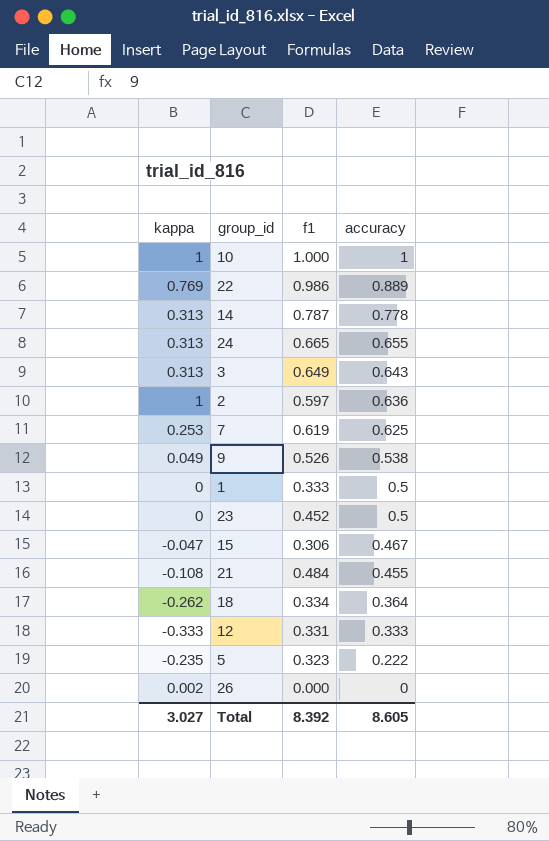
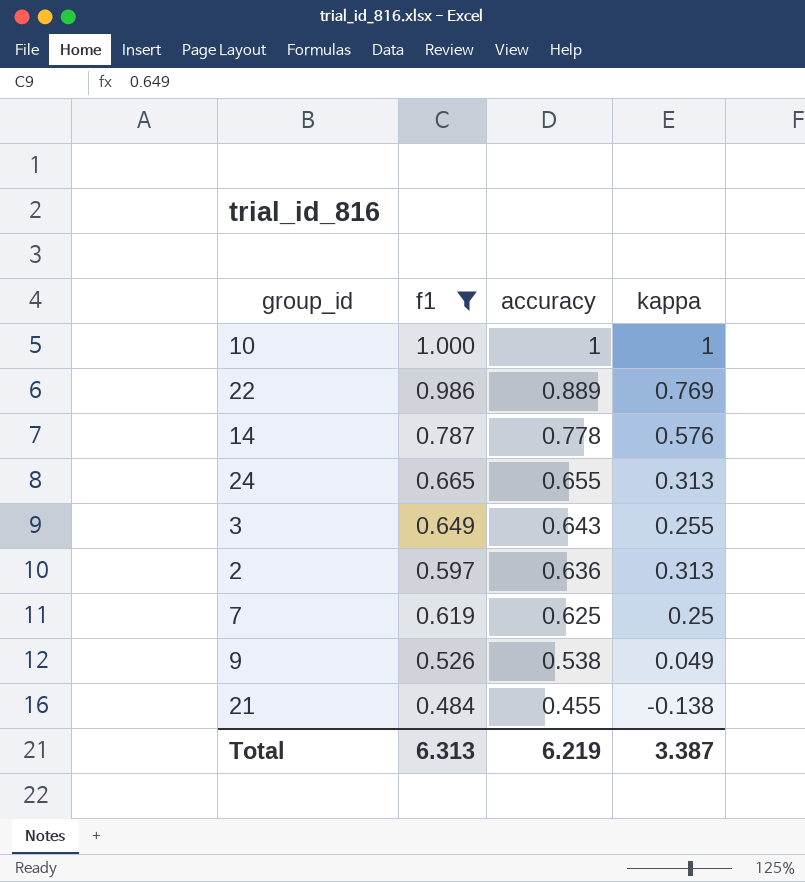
filter: none -> f1 >= 0.484
column kappa | position: 1 -> 4
14 | kappa: 0.313 -> 0.576
3 | kappa: 0.313 -> 0.255
2 | kappa: 1 -> 0.313
7 | kappa: 0.253 -> 0.25
21 | kappa: -0.108 -> -0.138
Total | f1: 8.392 -> 6.313
Total | accuracy: 8.605 -> 6.219
Total | kappa: 3.027 -> 3.387

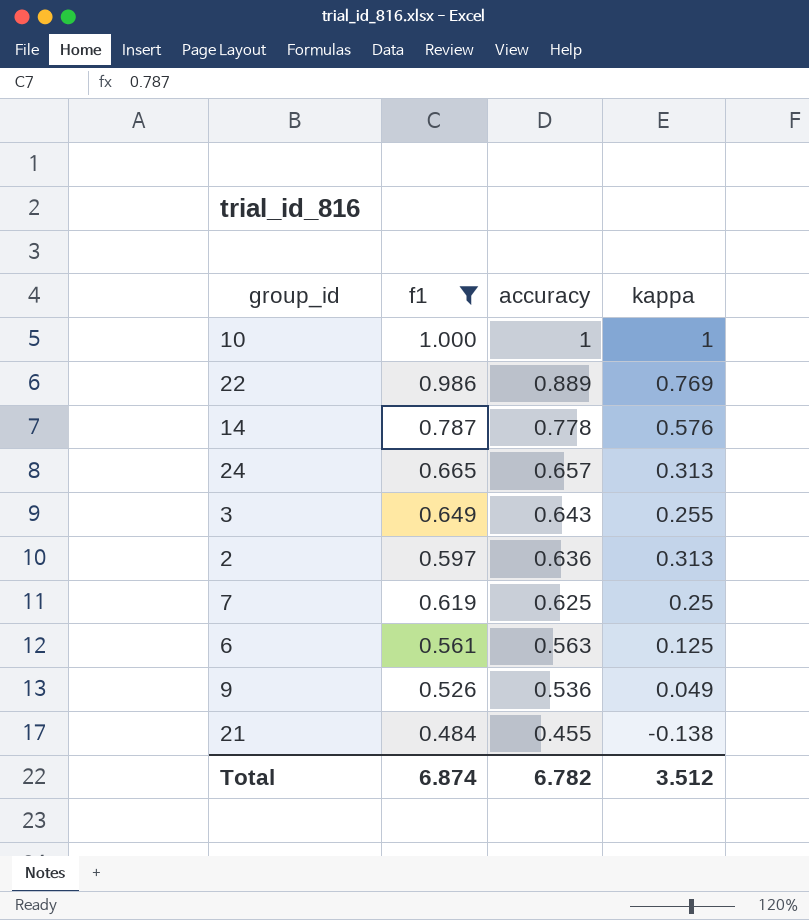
24 | accuracy: 0.655 -> 0.657
row 6: none -> 0.561 | 0.563 | 0.125
9 | accuracy: 0.538 -> 0.536
Total | f1: 6.313 -> 6.874
Total | accuracy: 6.219 -> 6.782
Total | kappa: 3.387 -> 3.512

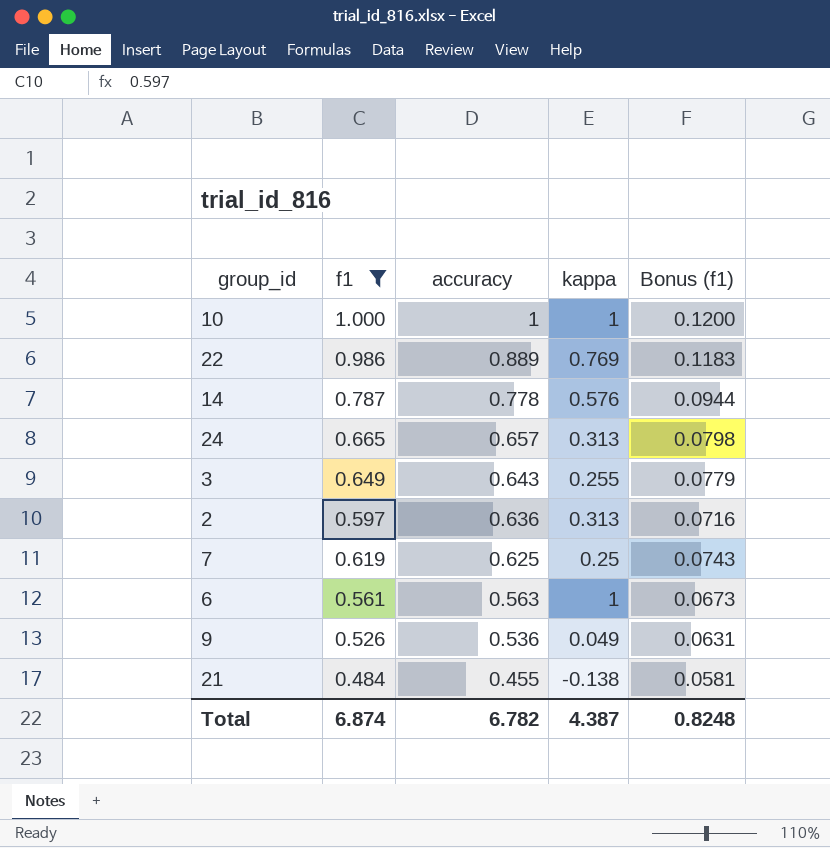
column Bonus (f1) | formula: none -> [f1] * 0.12
6 | kappa: 0.125 -> 1
Total | kappa: 3.512 -> 4.387

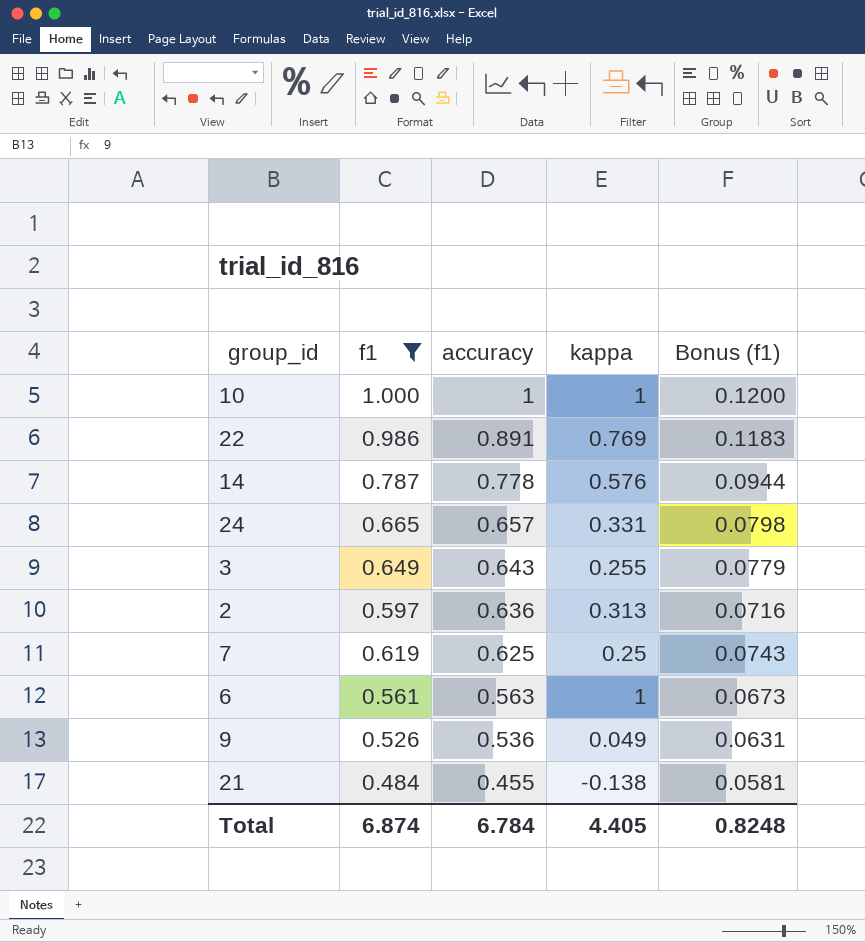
22 | accuracy: 0.889 -> 0.891
24 | kappa: 0.313 -> 0.331
Total | accuracy: 6.782 -> 6.784
Total | kappa: 4.387 -> 4.405

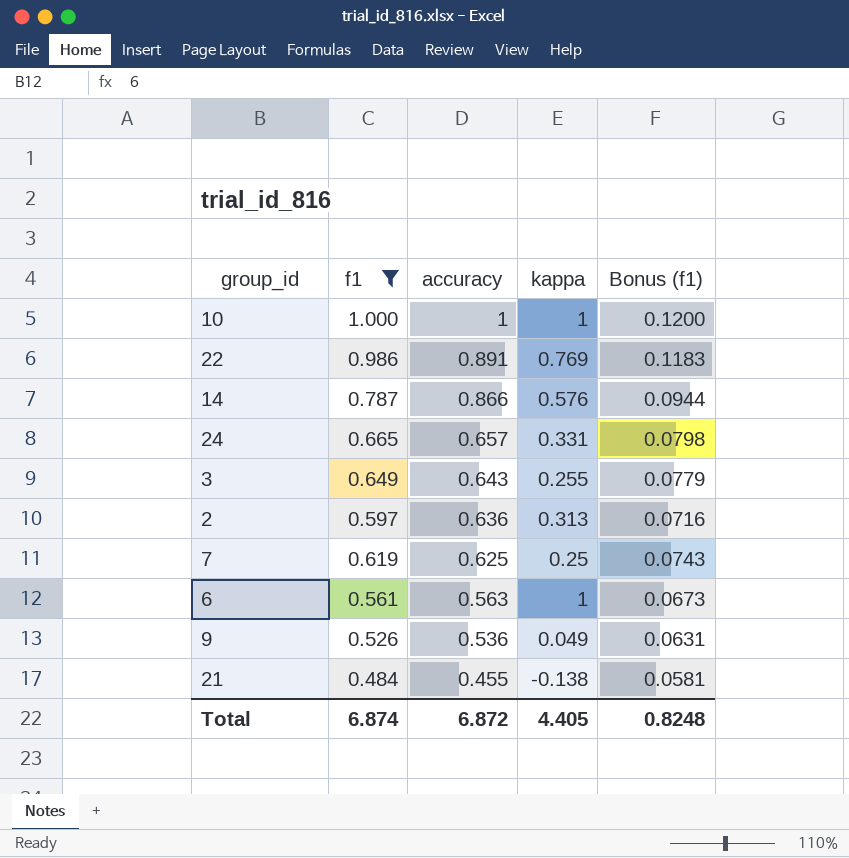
14 | accuracy: 0.778 -> 0.866
Total | accuracy: 6.784 -> 6.872

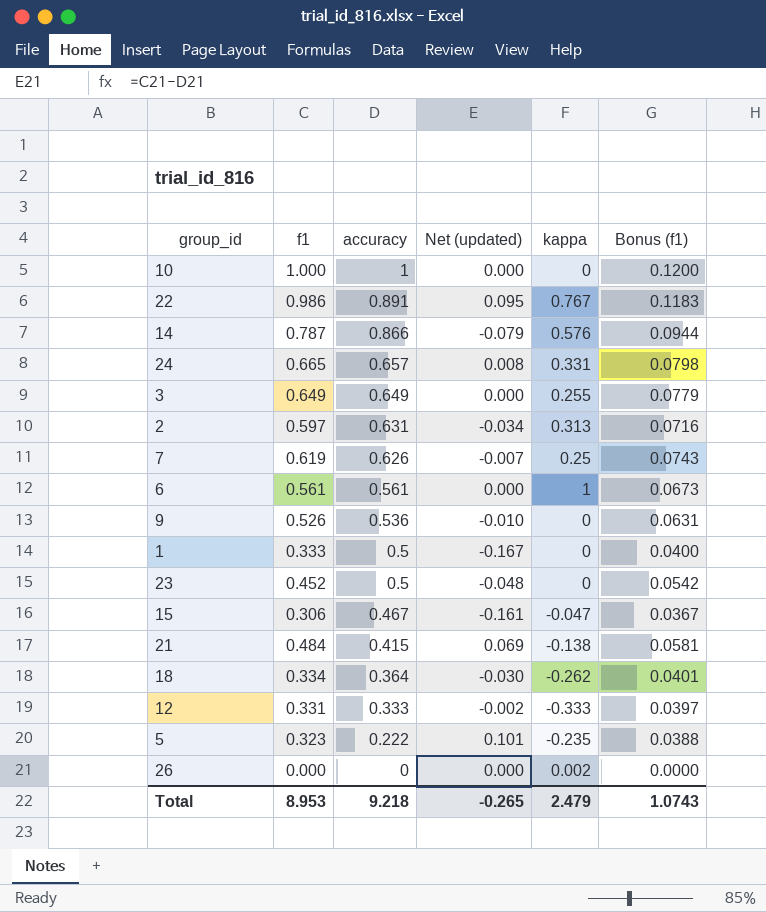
filter: f1 >= 0.484 -> none
column Net (updated) | formula: none -> [f1] - [accuracy]
10 | kappa: 1 -> 0
22 | kappa: 0.769 -> 0.767
3 | accuracy: 0.643 -> 0.649
2 | accuracy: 0.636 -> 0.631
7 | accuracy: 0.625 -> 0.626
6 | accuracy: 0.563 -> 0.561
9 | kappa: 0.049 -> 0
21 | accuracy: 0.455 -> 0.415
Total | f1: 6.874 -> 8.953
Total | accuracy: 6.872 -> 9.218
Total | kappa: 4.405 -> 2.479
Total | Bonus (f1): 0.8248 -> 1.0743

